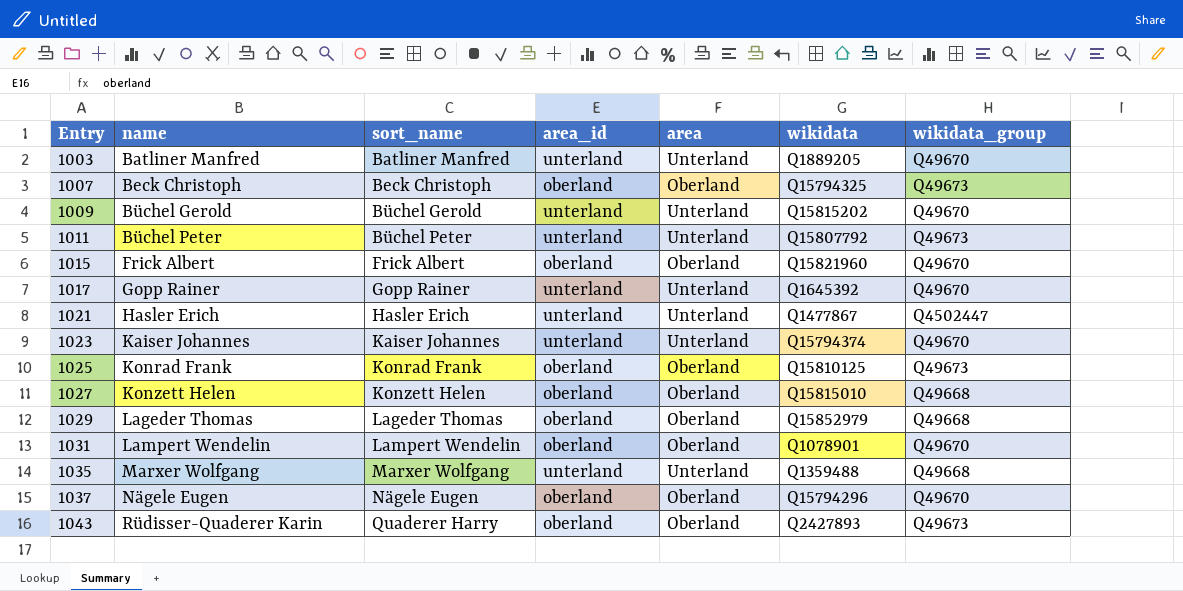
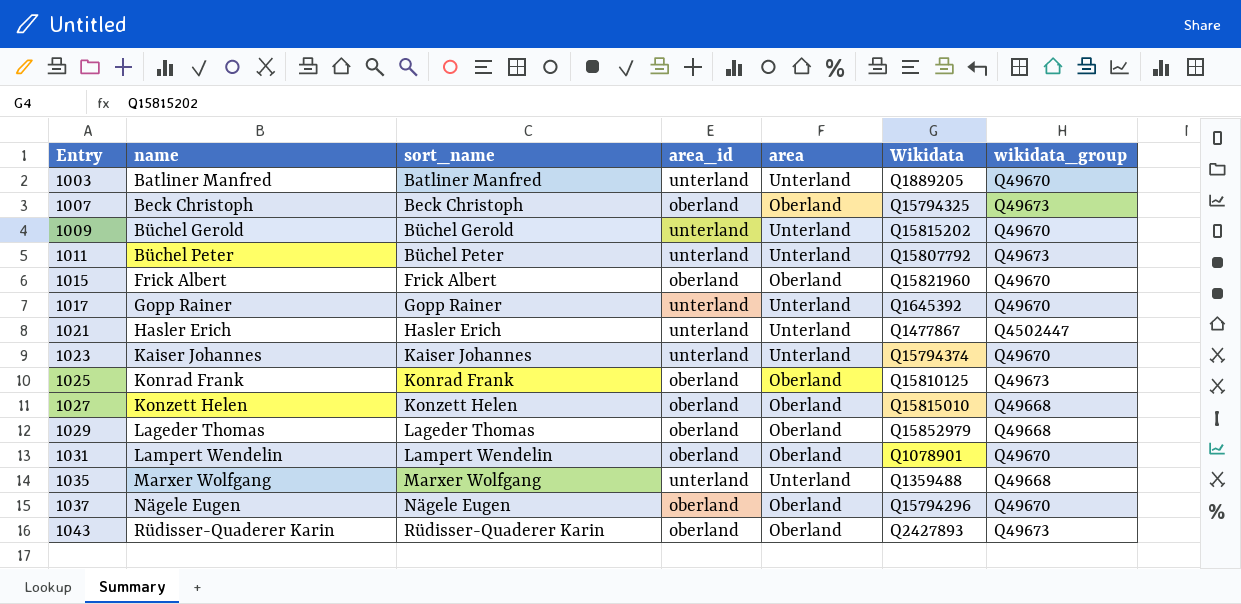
column name: wikidata -> Wikidata
1043 | sort_name: Quaderer Harry -> Rüdisser-Quaderer Karin

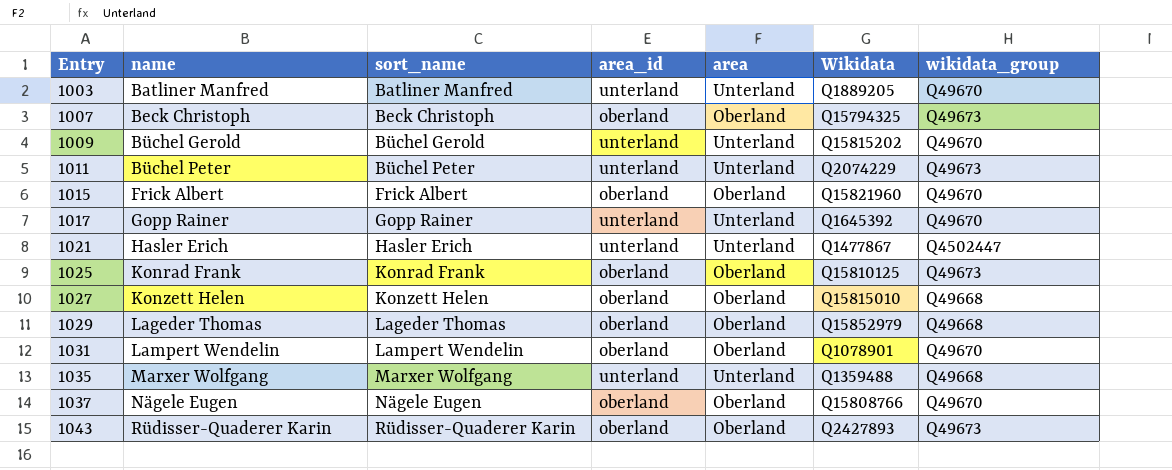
row 1023: Kaiser Johannes | Kaiser Johannes | unterland | Unterland | Q15794374 | Q49670 -> none
1011 | Wikidata: Q15807792 -> Q2074229
1037 | Wikidata: Q15794296 -> Q15808766

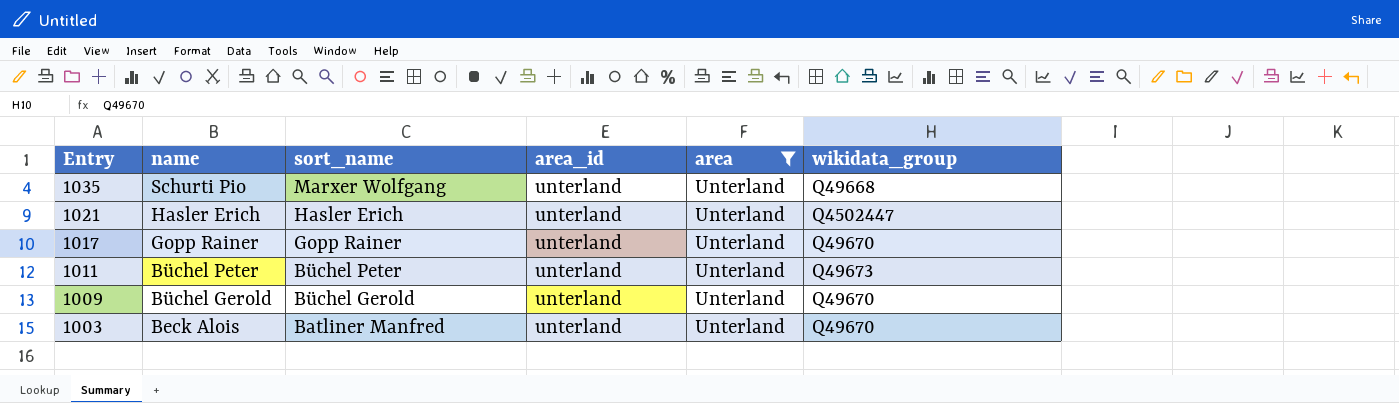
filter: none -> area = Unterland
row order: Entry ascending -> Entry descending
column Wikidata | position: 6 -> none
1035 | name: Marxer Wolfgang -> Schurti Pio
1003 | name: Batliner Manfred -> Beck Alois

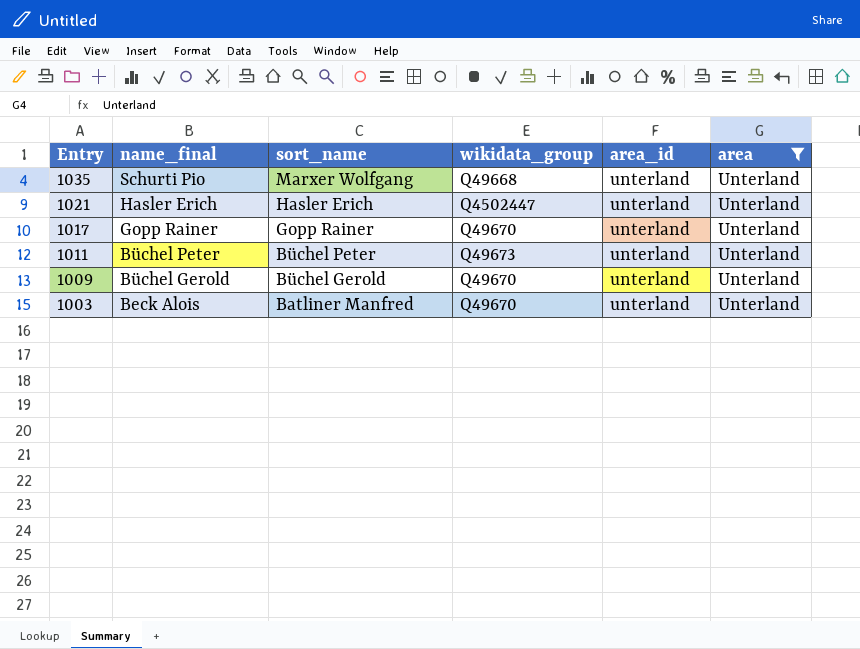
column name: name -> name_final
column wikidata_group | position: 6 -> 4

